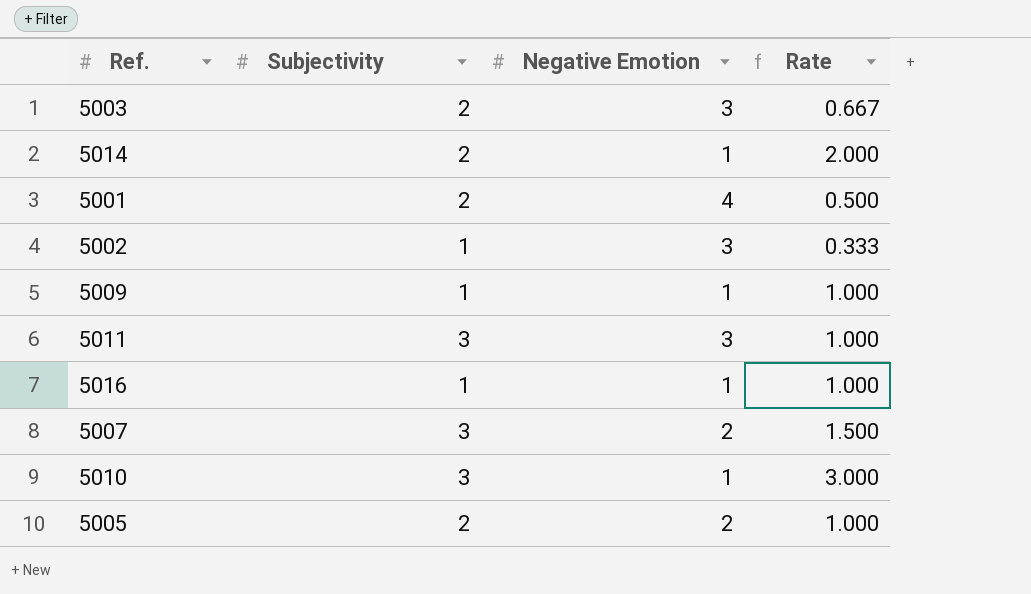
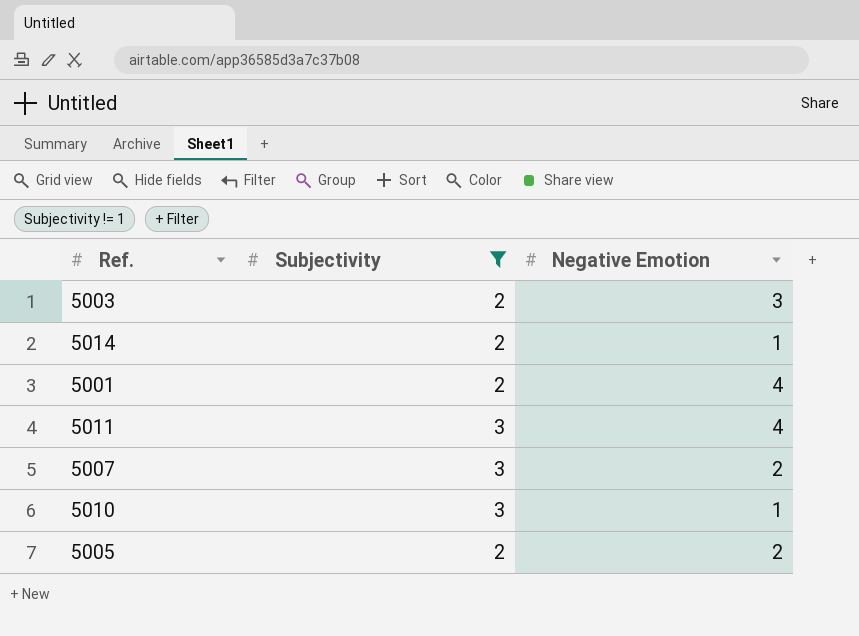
filter: none -> Subjectivity != 1
column Rate | formula: [Subjectivity] / [Negative Emotion] -> none
5011 | Negative Emotion: 3 -> 4

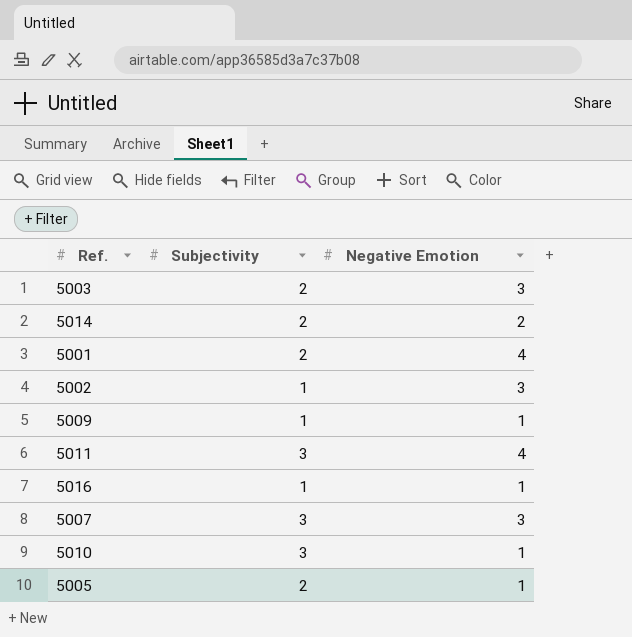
filter: Subjectivity != 1 -> none
5014 | Negative Emotion: 1 -> 2
5007 | Negative Emotion: 2 -> 3
5005 | Negative Emotion: 2 -> 1

